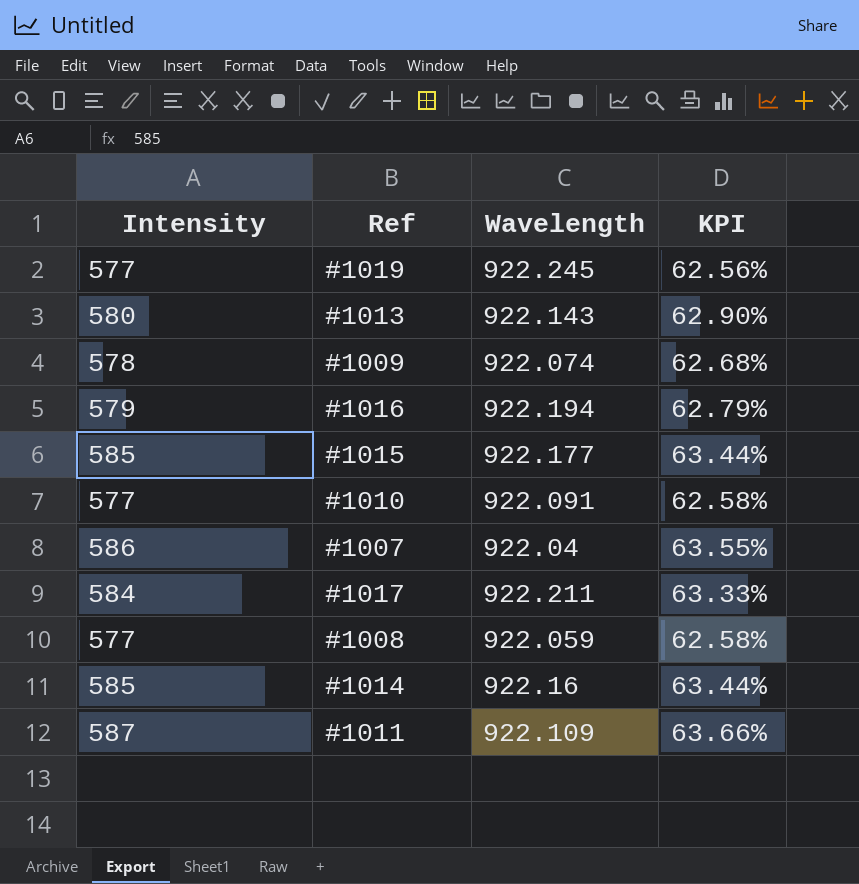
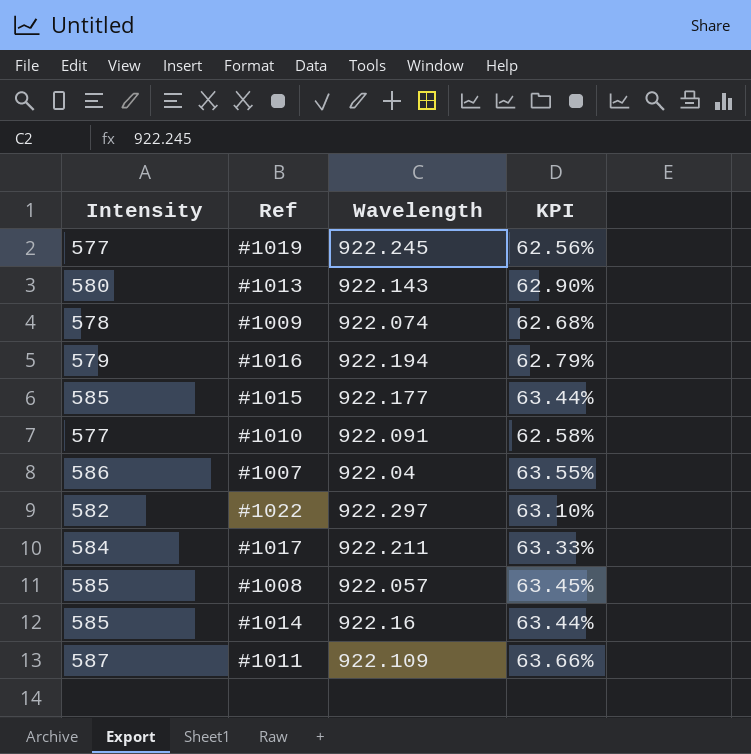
row #1022: none -> 582 | 922.297 | 63.10%
#1008 | Intensity: 577 -> 585
#1008 | Wavelength: 922.059 -> 922.057
#1008 | KPI: 62.58% -> 63.45%

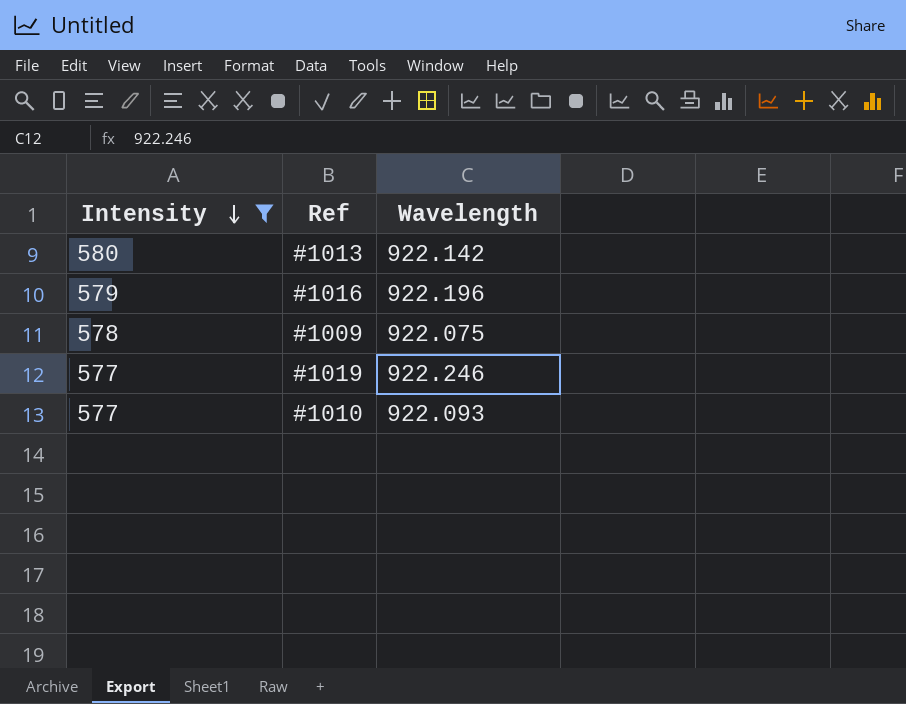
filter: none -> Intensity <= 580
row order: none -> Intensity descending
column KPI | formula: [Intensity] / [Wavelength] -> none
#1013 | Wavelength: 922.143 -> 922.142
#1016 | Wavelength: 922.194 -> 922.196
#1009 | Wavelength: 922.074 -> 922.075
#1019 | Wavelength: 922.245 -> 922.246
#1010 | Wavelength: 922.091 -> 922.093

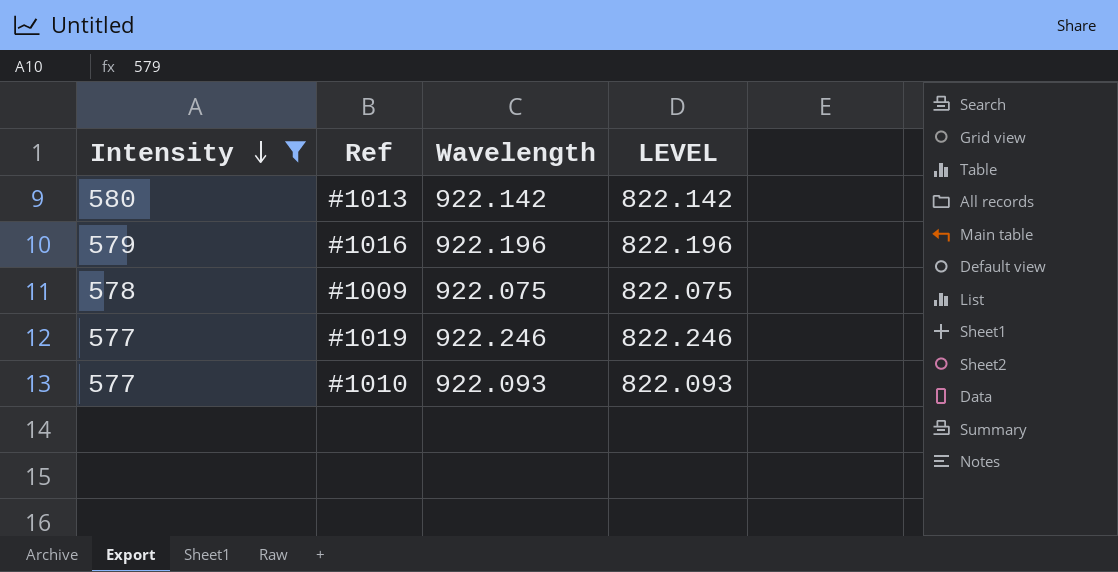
column LEVEL | formula: none -> [Wavelength] - 100

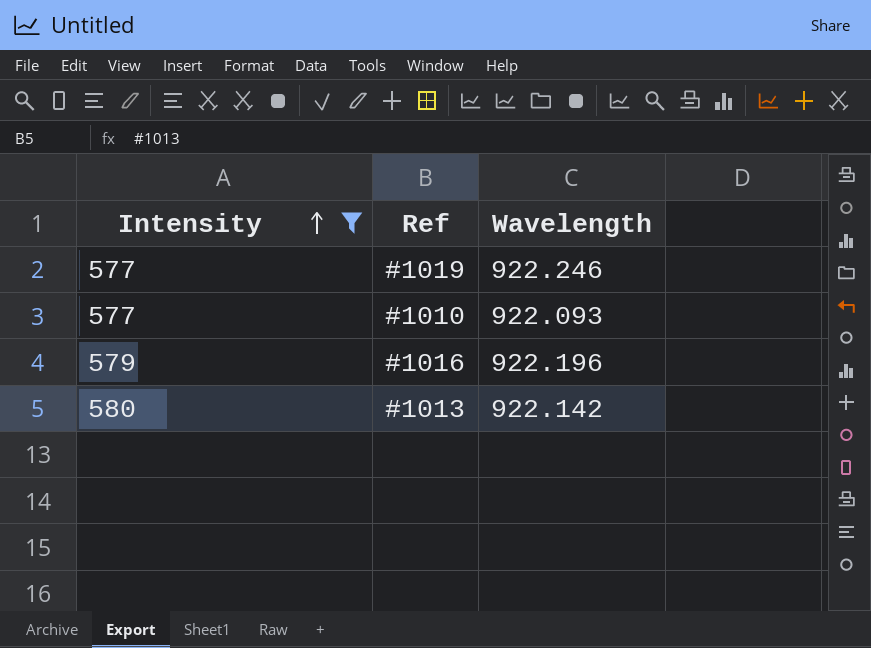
row order: Intensity descending -> Intensity ascending
column LEVEL | formula: [Wavelength] - 100 -> none
row #1009: 578 | 922.075 | 822.075 -> none

